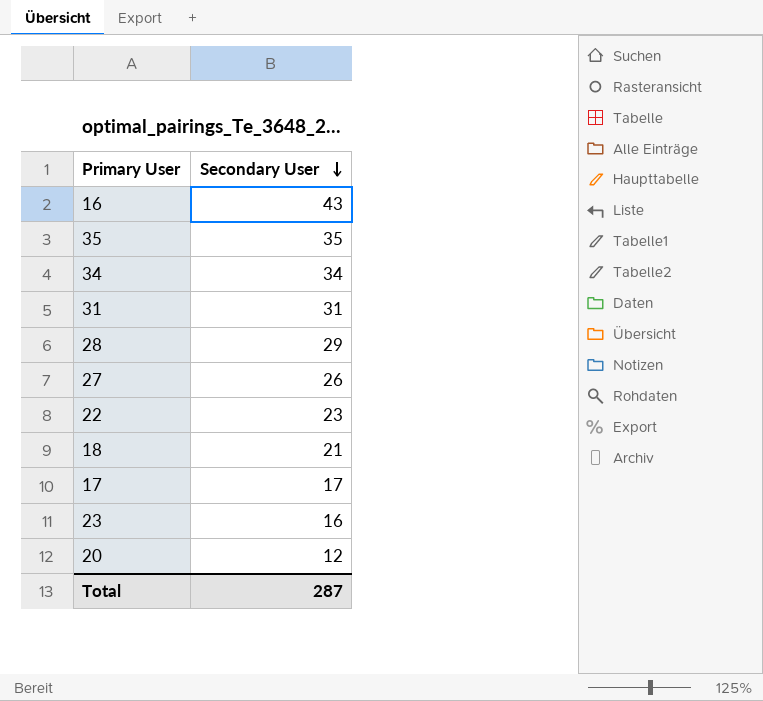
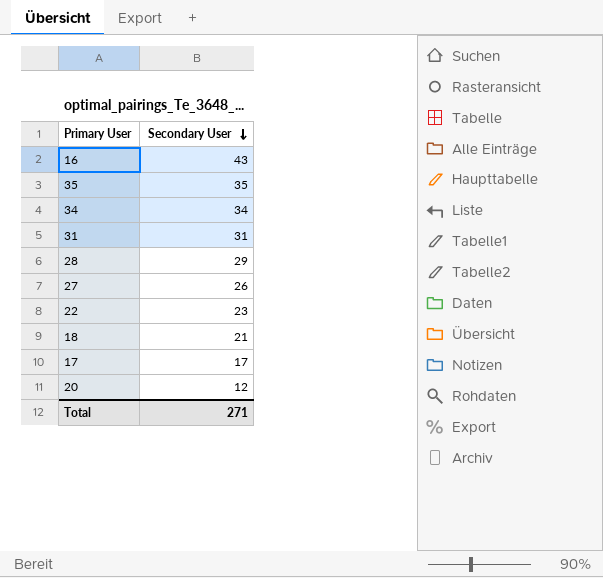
row 23: 16 -> none
Total | Secondary User: 287 -> 271

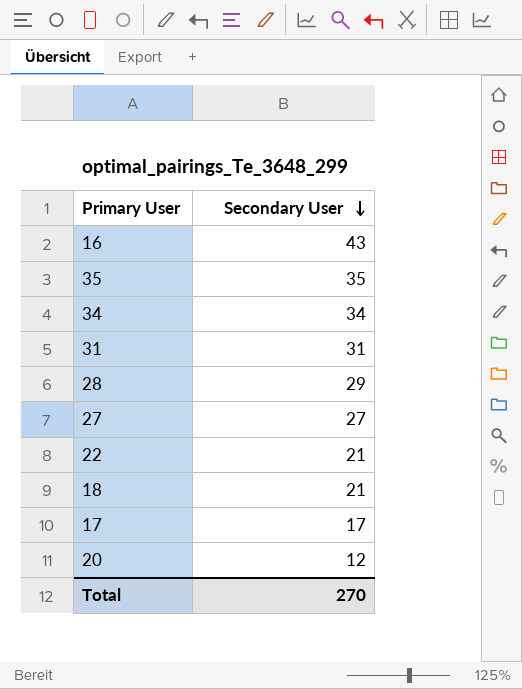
27 | Secondary User: 26 -> 27
22 | Secondary User: 23 -> 21
Total | Secondary User: 271 -> 270

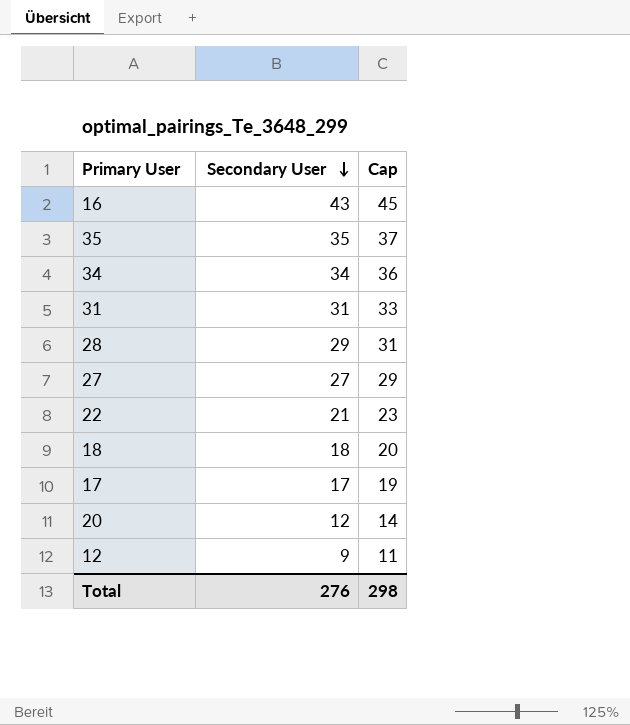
column Cap | formula: none -> [Secondary User] + 2
18 | Secondary User: 21 -> 18
row 12: none -> 9 | 11
Total | Secondary User: 270 -> 276

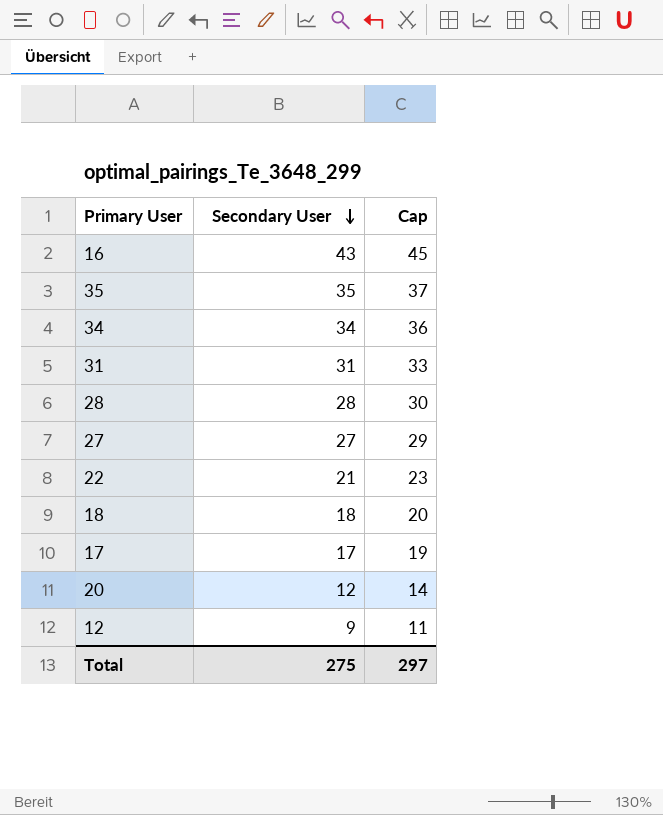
28 | Secondary User: 29 -> 28
28 | Cap: 31 -> 30
Total | Secondary User: 276 -> 275
Total | Cap: 298 -> 297

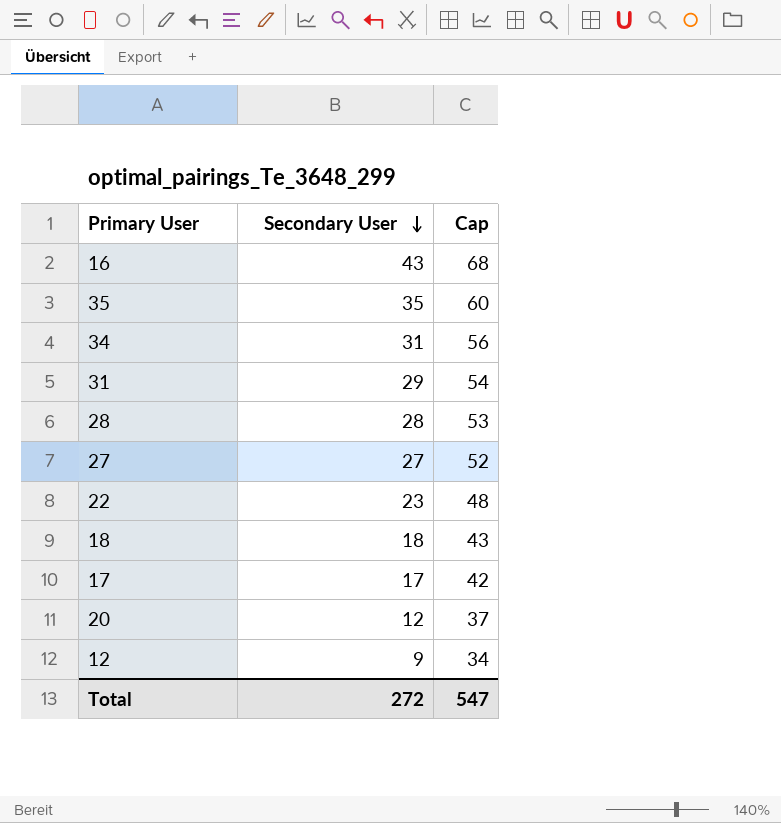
column Cap | formula: [Secondary User] + 2 -> [Secondary User] + 25
34 | Secondary User: 34 -> 31
31 | Secondary User: 31 -> 29
22 | Secondary User: 21 -> 23
Total | Secondary User: 275 -> 272
Total | Cap: 297 -> 547

